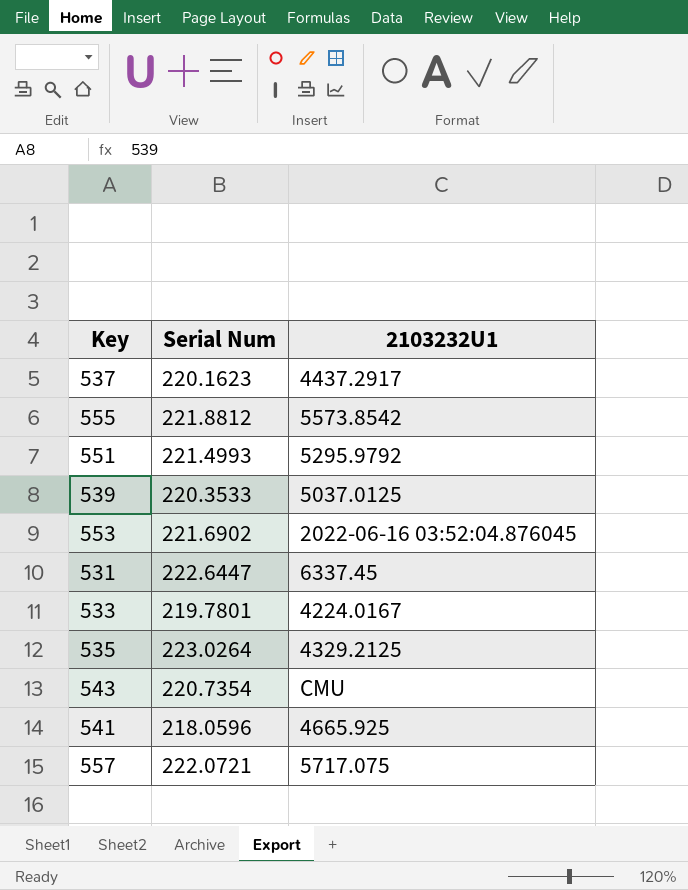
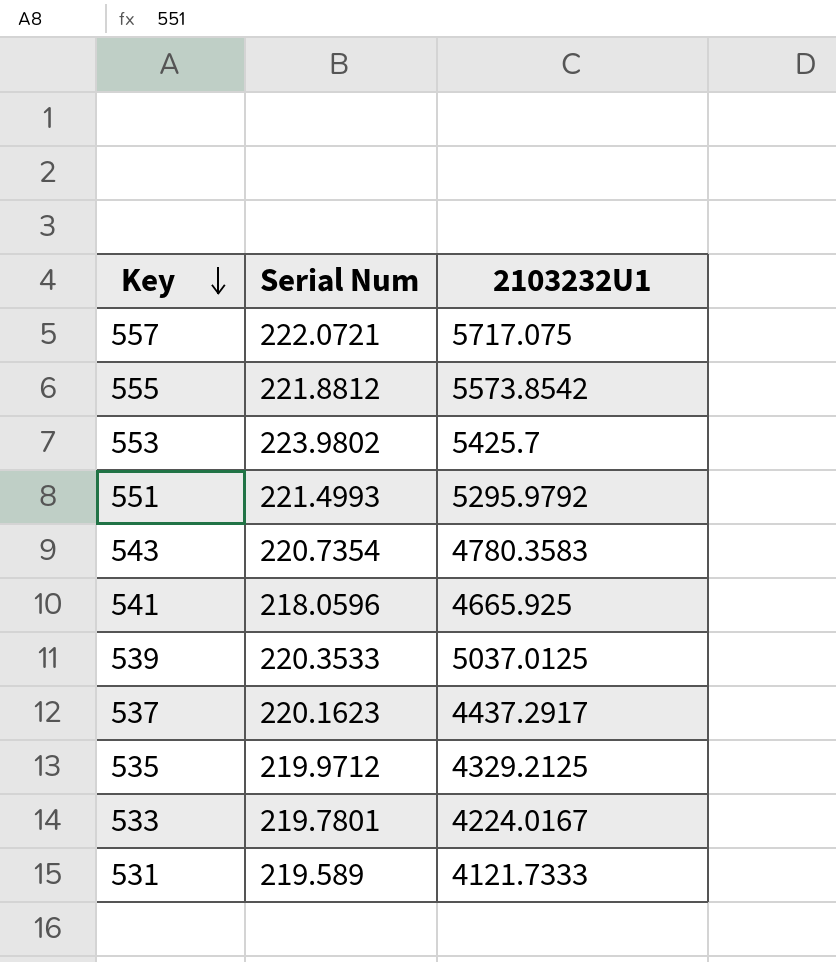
row order: none -> Key descending
553 | Serial Num: 221.6902 -> 223.9802
553 | 2103232U1: 2022-06-16 03:52:04.876045 -> 5425.7
543 | 2103232U1: CMU -> 4780.3583
535 | Serial Num: 223.0264 -> 219.9712
531 | Serial Num: 222.6447 -> 219.589
531 | 2103232U1: 6337.45 -> 4121.7333

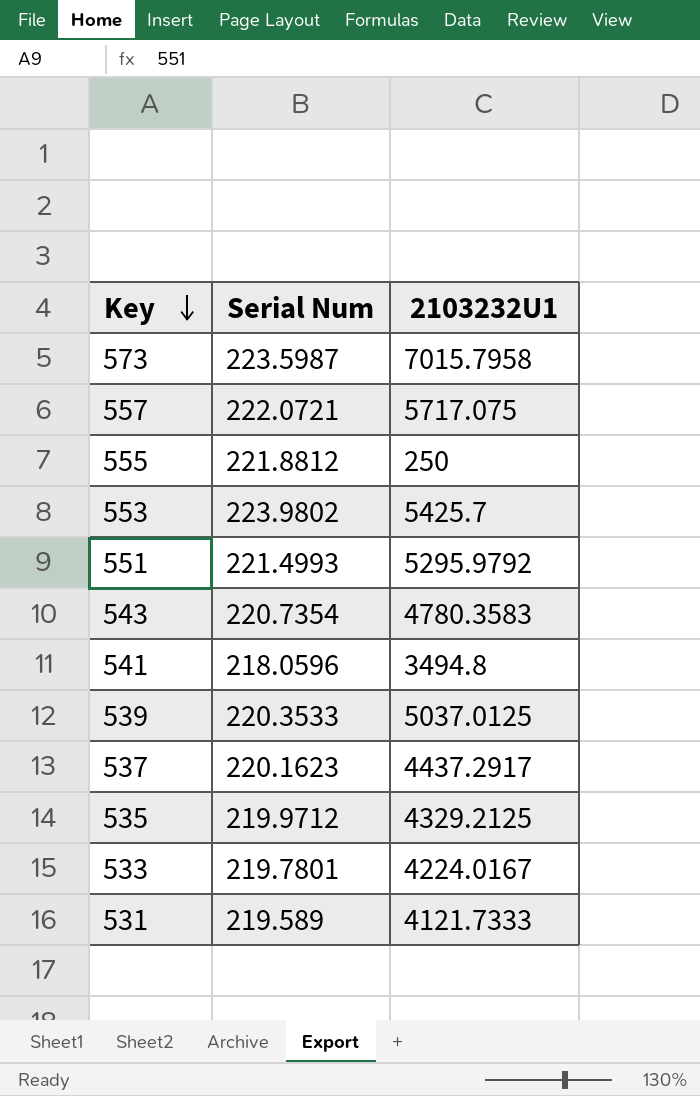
row 573: none -> 223.5987 | 7015.7958
555 | 2103232U1: 5573.8542 -> 250
541 | 2103232U1: 4665.925 -> 3494.8

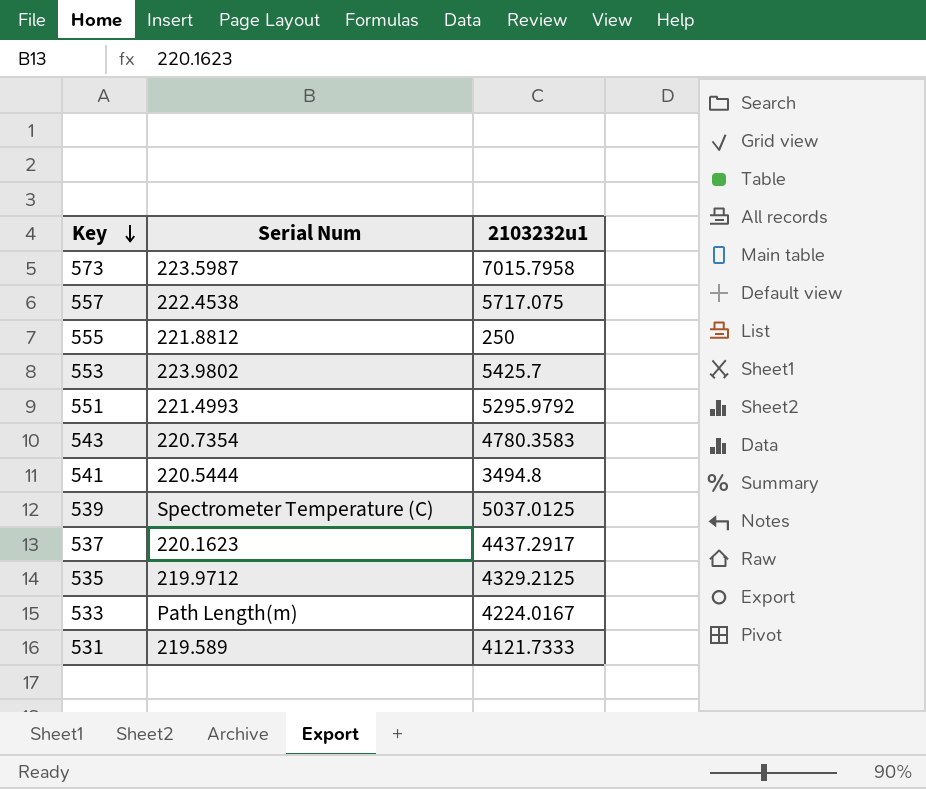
column name: 2103232U1 -> 2103232u1
557 | Serial Num: 222.0721 -> 222.4538
541 | Serial Num: 218.0596 -> 220.5444
539 | Serial Num: 220.3533 -> Spectrometer Temperature (C)
533 | Serial Num: 219.7801 -> Path Length(m)

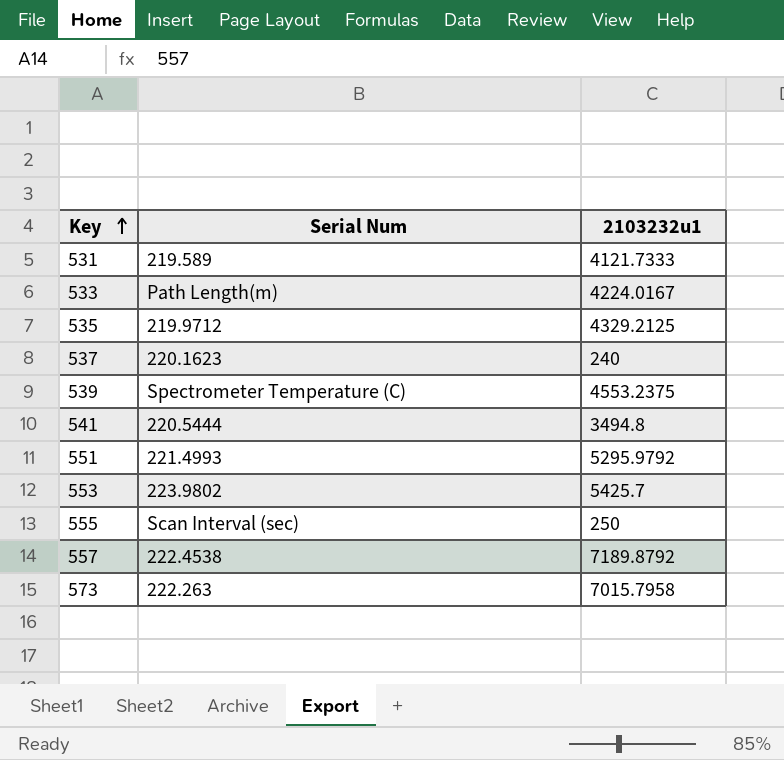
row order: Key descending -> Key ascending
row 543: 220.7354 | 4780.3583 -> none
537 | 2103232u1: 4437.2917 -> 240
539 | 2103232u1: 5037.0125 -> 4553.2375
555 | Serial Num: 221.8812 -> Scan Interval (sec)
557 | 2103232u1: 5717.075 -> 7189.8792
573 | Serial Num: 223.5987 -> 222.263

